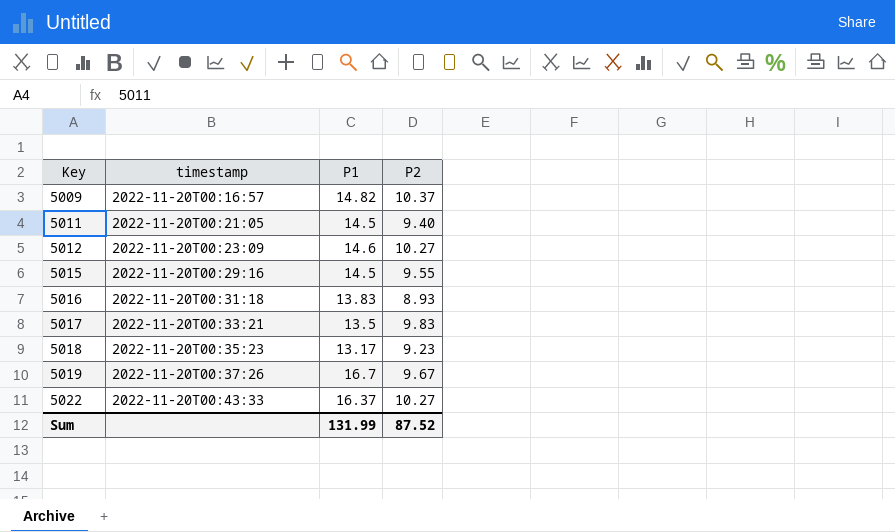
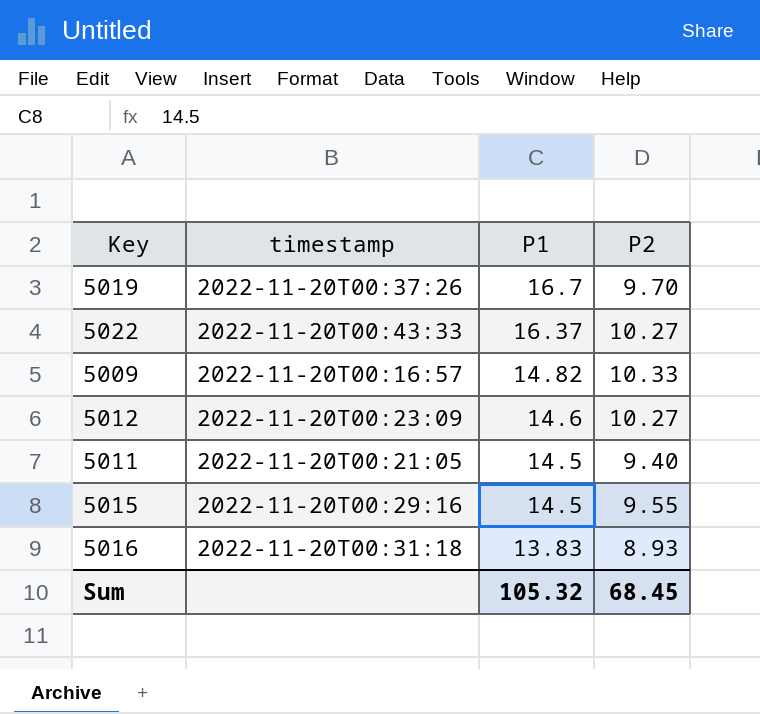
row order: Key ascending -> P1 descending
row 5017: 2022-11-20T00:33:21 | 13.5 | 9.83 -> none
row 5018: 2022-11-20T00:35:23 | 13.17 | 9.23 -> none
5019 | P2: 9.67 -> 9.70
5009 | P2: 10.37 -> 10.33
Sum | P1: 131.99 -> 105.32
Sum | P2: 87.52 -> 68.45

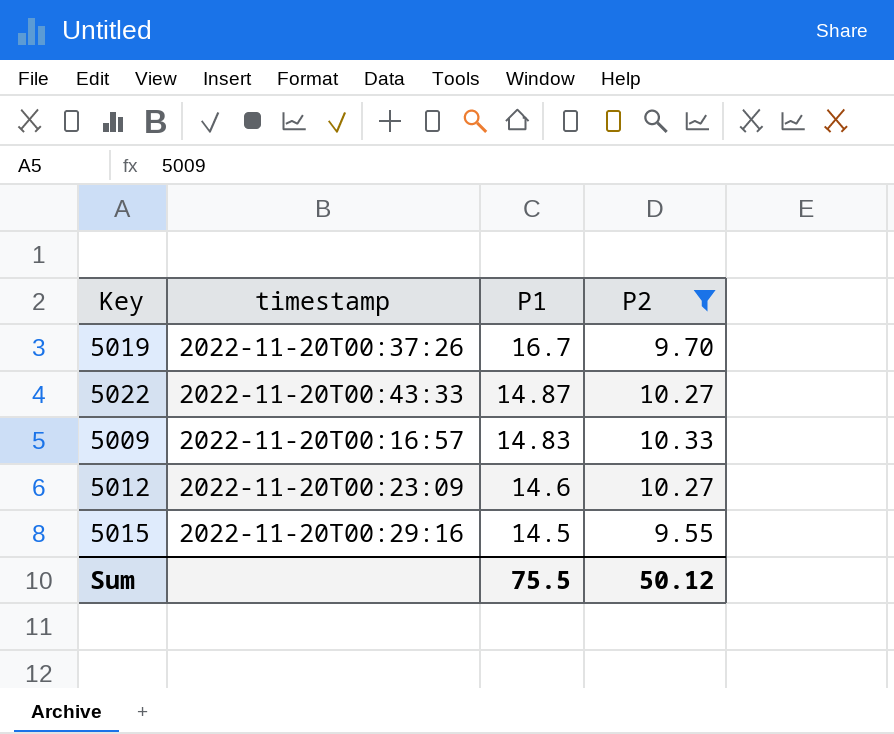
filter: none -> P2 >= 9.55
5022 | P1: 16.37 -> 14.87
5009 | P1: 14.82 -> 14.83
Sum | P1: 105.32 -> 75.5
Sum | P2: 68.45 -> 50.12

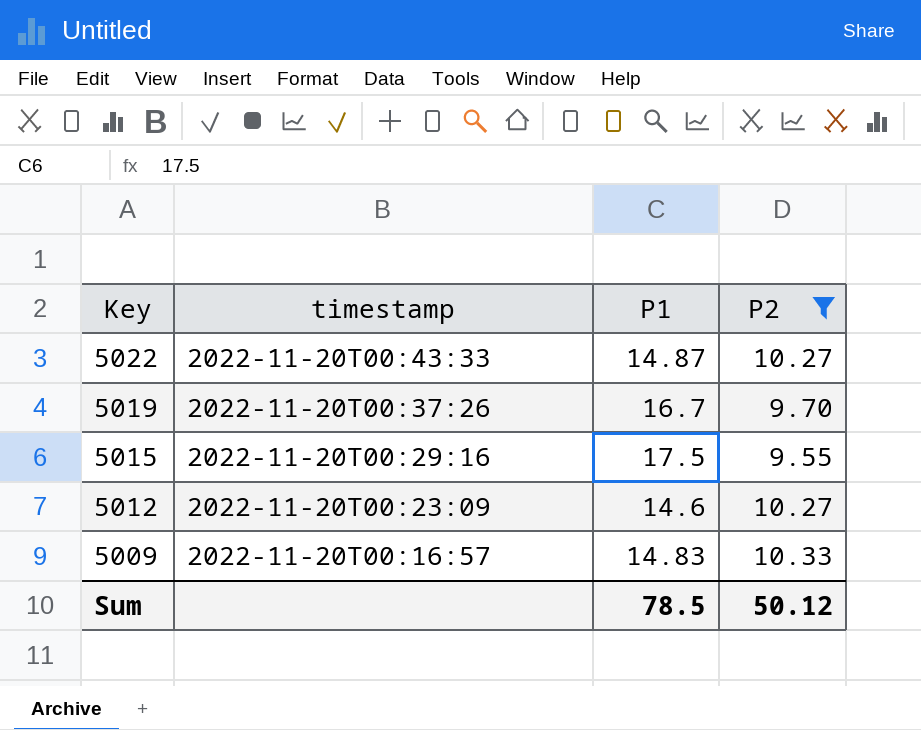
row order: P1 descending -> Key descending
5015 | P1: 14.5 -> 17.5
Sum | P1: 75.5 -> 78.5

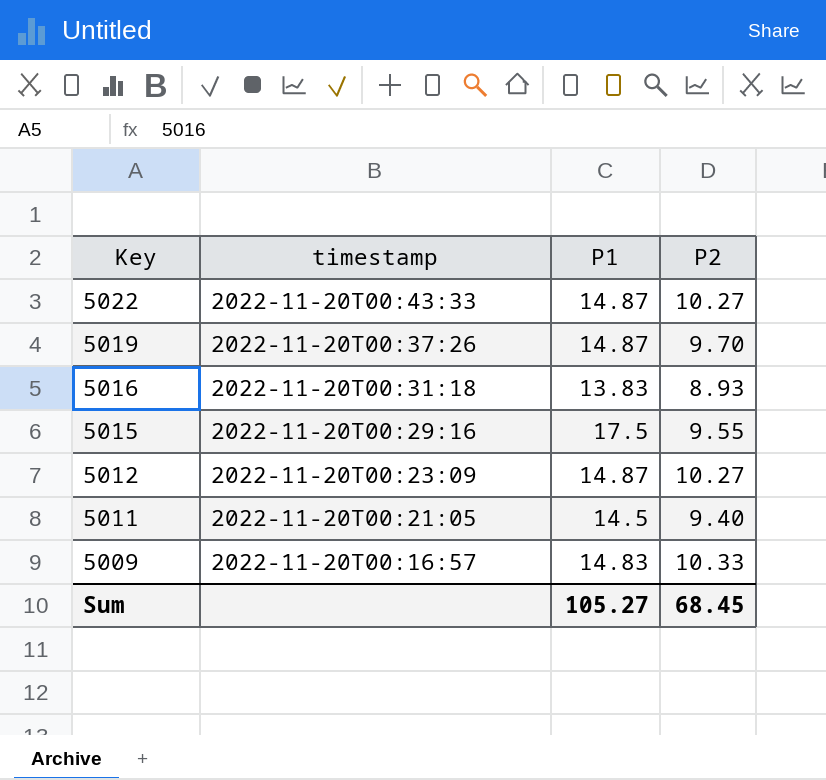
filter: P2 >= 9.55 -> none
5019 | P1: 16.7 -> 14.87
5012 | P1: 14.6 -> 14.87
Sum | P1: 78.5 -> 105.27
Sum | P2: 50.12 -> 68.45

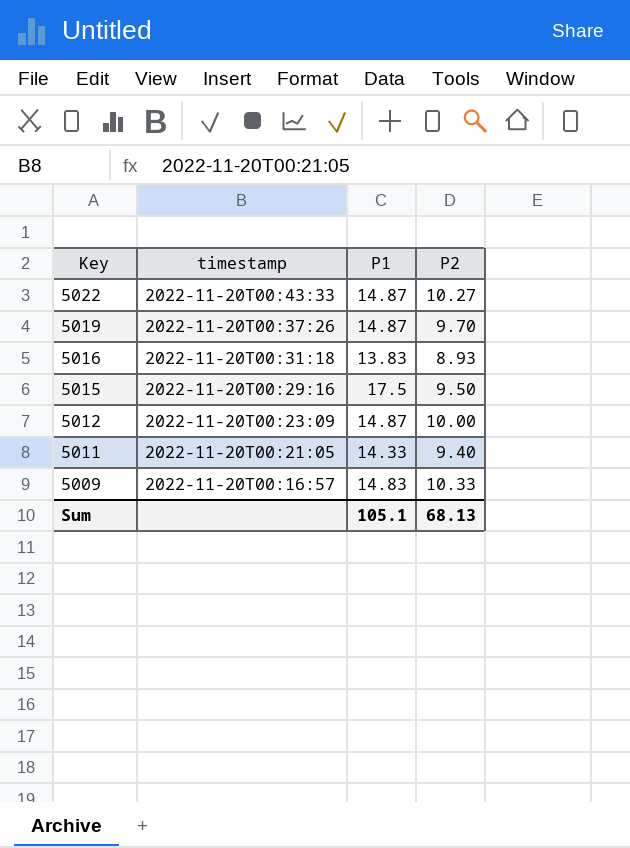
5015 | P2: 9.55 -> 9.50
5012 | P2: 10.27 -> 10.00
5011 | P1: 14.5 -> 14.33
Sum | P1: 105.27 -> 105.1
Sum | P2: 68.45 -> 68.13

